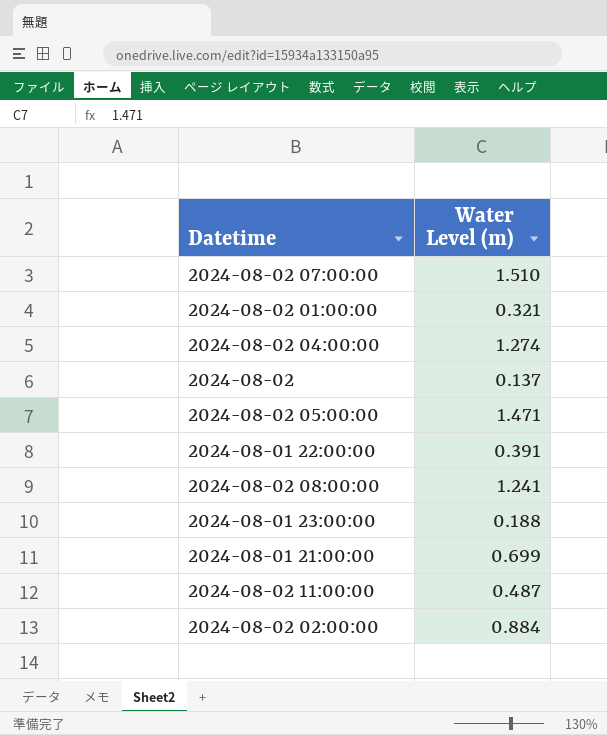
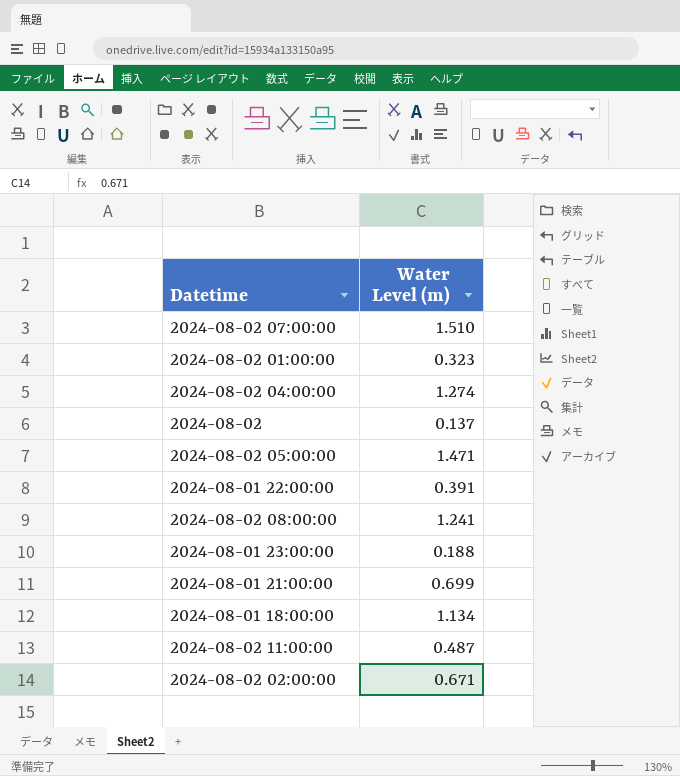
2024-08-02 01:00:00 | Water Level (m): 0.321 -> 0.323
row 2024-08-01 18:00:00: none -> 1.134
2024-08-02 02:00:00 | Water Level (m): 0.884 -> 0.671

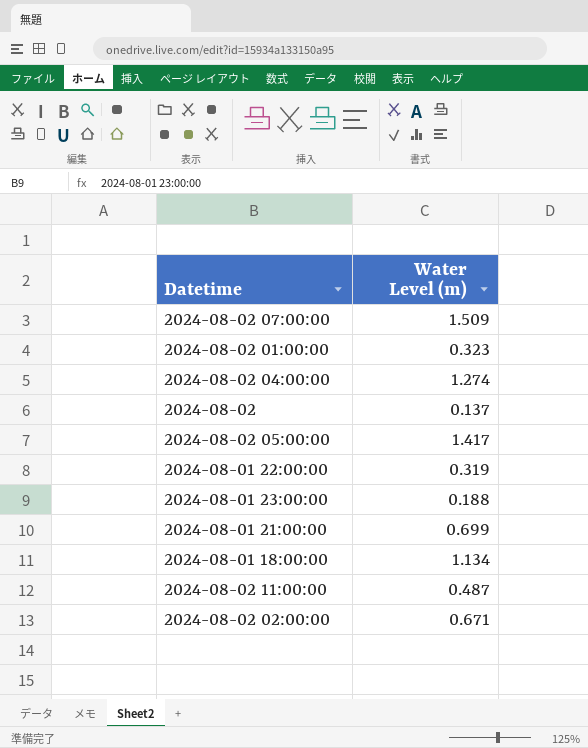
row 2024-08-02 08:00:00: 1.241 -> none
2024-08-02 07:00:00 | Water Level (m): 1.510 -> 1.509
2024-08-02 05:00:00 | Water Level (m): 1.471 -> 1.417
2024-08-01 22:00:00 | Water Level (m): 0.391 -> 0.319

